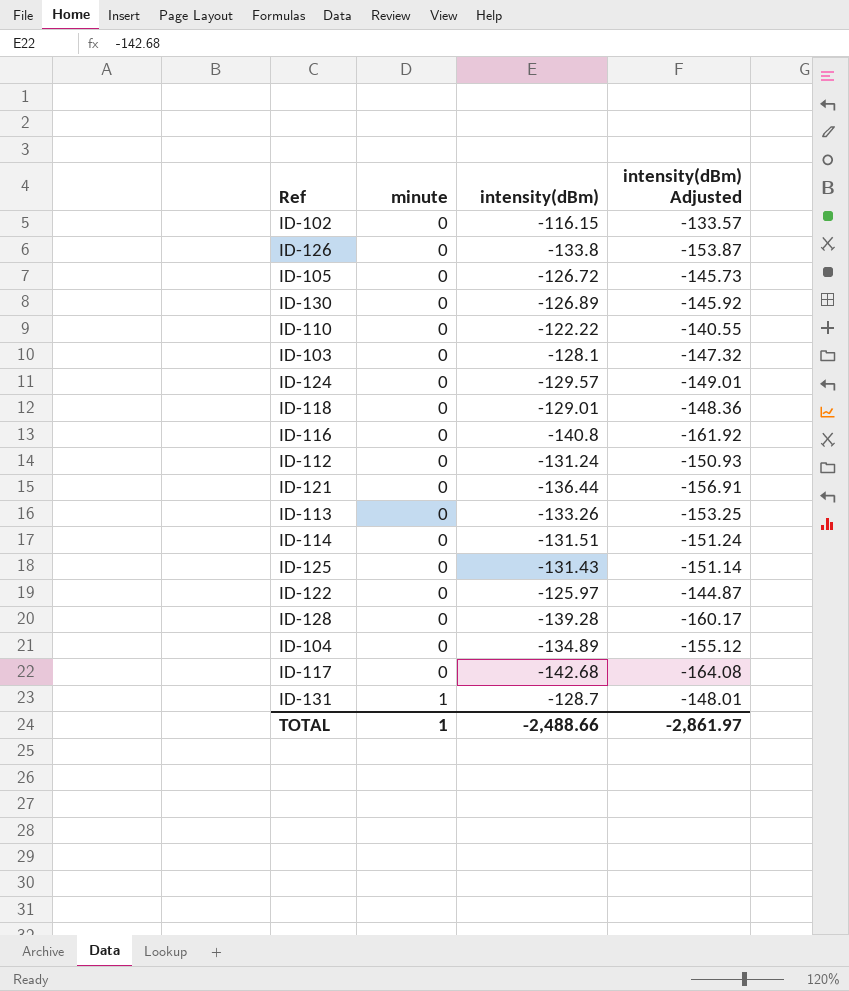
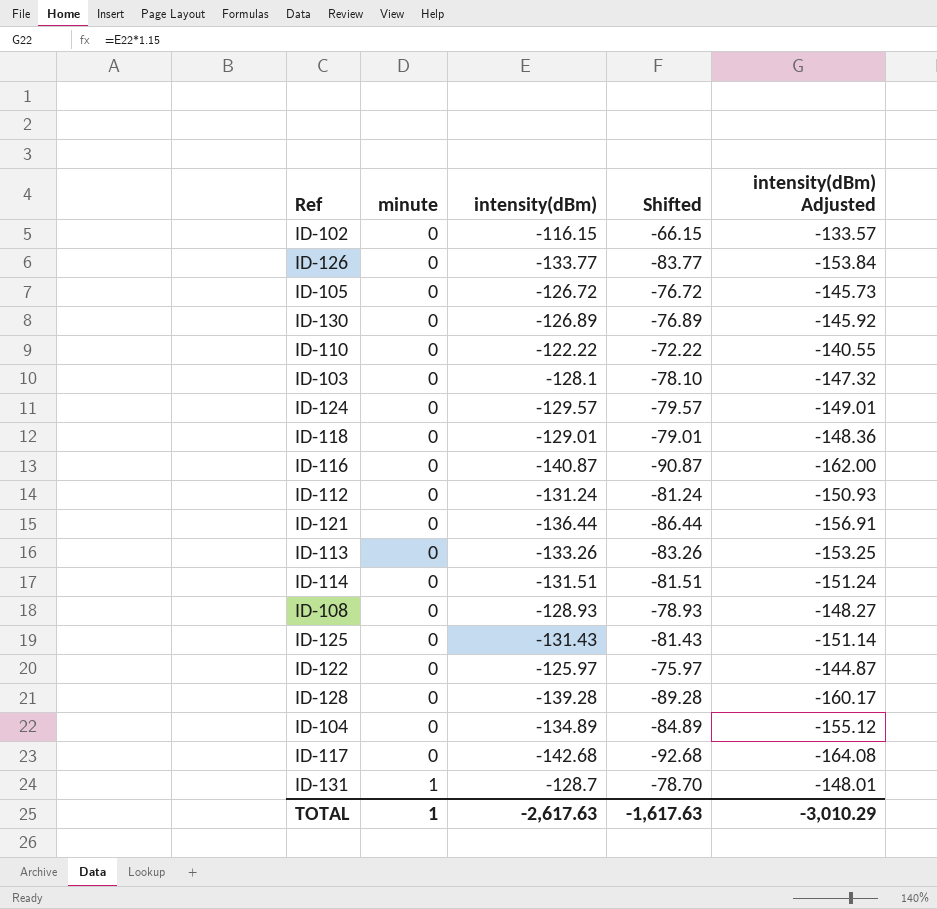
column Shifted | formula: none -> [intensity(dBm)] + 50
ID-126 | intensity(dBm): -133.8 -> -133.77
ID-126 | intensity(dBm) Adjusted: -153.87 -> -153.84
ID-116 | intensity(dBm): -140.8 -> -140.87
ID-116 | intensity(dBm) Adjusted: -161.92 -> -162.00
row ID-108: none -> 0 | -128.93 | -78.93 | -148.27
TOTAL | intensity(dBm): -2,488.66 -> -2,617.63
TOTAL | intensity(dBm) Adjusted: -2,861.97 -> -3,010.29

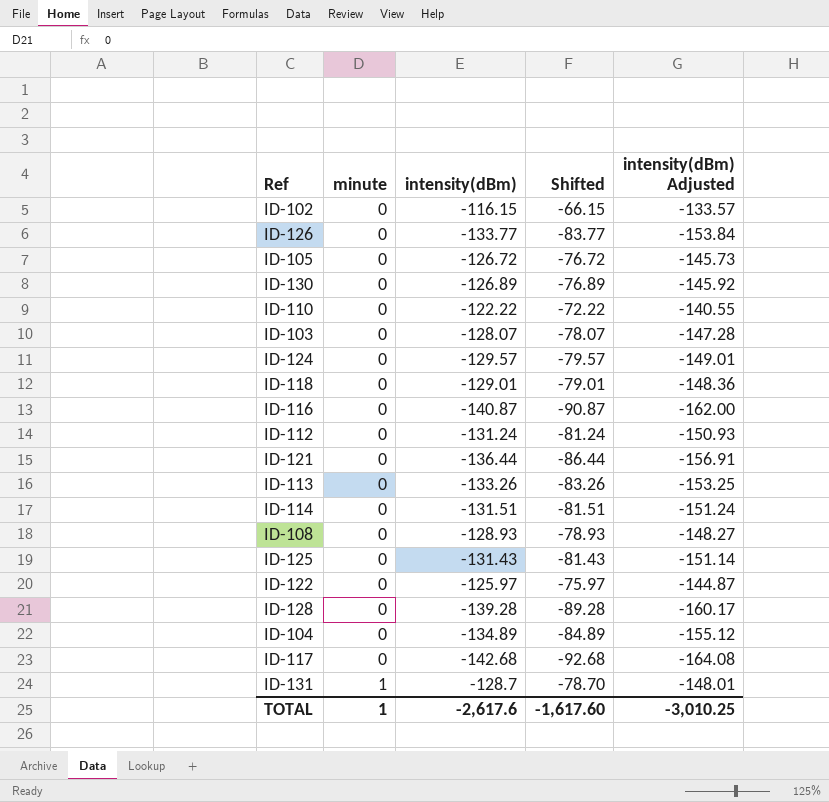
ID-103 | intensity(dBm): -128.1 -> -128.07
ID-103 | Shifted: -78.10 -> -78.07
ID-103 | intensity(dBm) Adjusted: -147.32 -> -147.28
TOTAL | intensity(dBm): -2,617.63 -> -2,617.6
TOTAL | Shifted: -1,617.63 -> -1,617.60
TOTAL | intensity(dBm) Adjusted: -3,010.29 -> -3,010.25

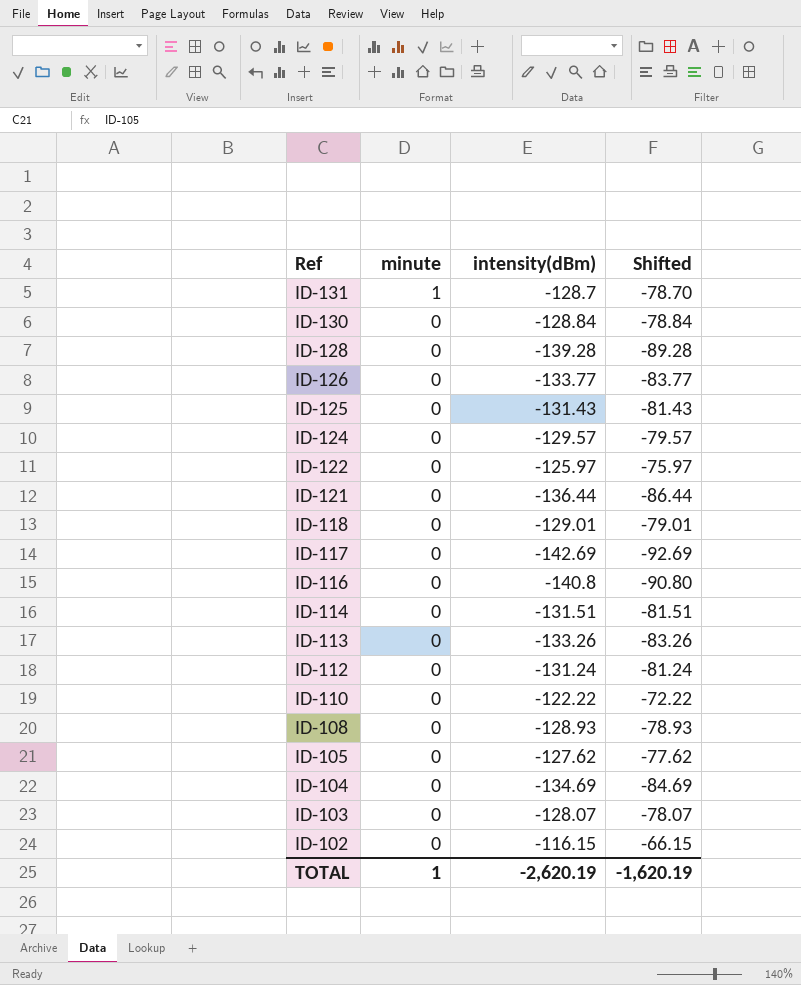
row order: minute ascending -> Ref descending
column intensity(dBm) Adjusted | formula: [intensity(dBm)] * 1.15 -> none
ID-130 | intensity(dBm): -126.89 -> -128.84
ID-130 | Shifted: -76.89 -> -78.84
ID-117 | intensity(dBm): -142.68 -> -142.69
ID-117 | Shifted: -92.68 -> -92.69
ID-116 | intensity(dBm): -140.87 -> -140.8
ID-116 | Shifted: -90.87 -> -90.80
ID-105 | intensity(dBm): -126.72 -> -127.62
ID-105 | Shifted: -76.72 -> -77.62
ID-104 | intensity(dBm): -134.89 -> -134.69
ID-104 | Shifted: -84.89 -> -84.69
TOTAL | intensity(dBm): -2,617.6 -> -2,620.19
TOTAL | Shifted: -1,617.60 -> -1,620.19

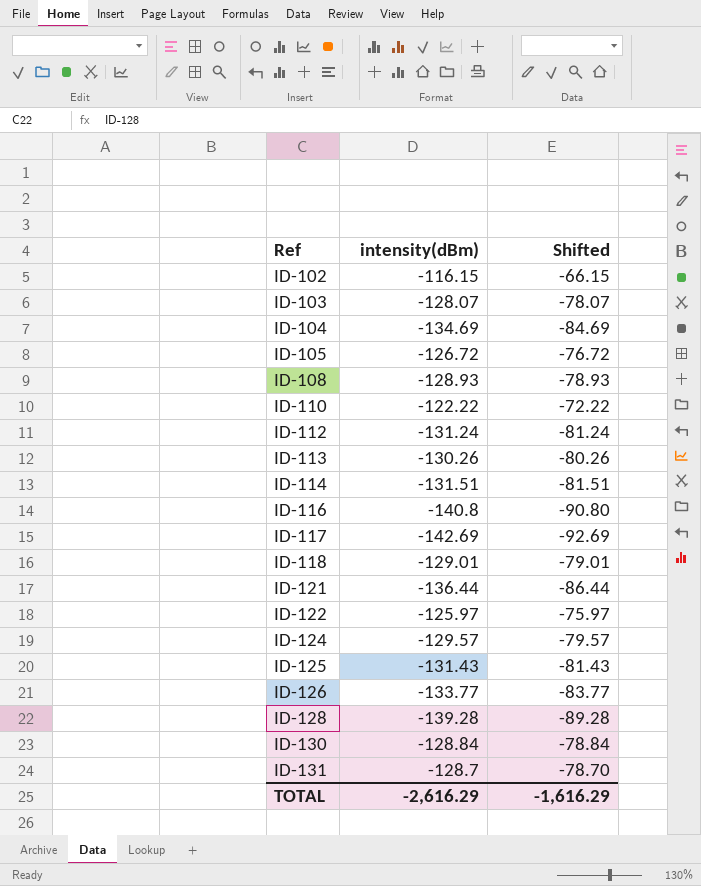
row order: Ref descending -> Ref ascending
column minute | position: 2 -> none
ID-105 | intensity(dBm): -127.62 -> -126.72
ID-105 | Shifted: -77.62 -> -76.72
ID-113 | intensity(dBm): -133.26 -> -130.26
ID-113 | Shifted: -83.26 -> -80.26
TOTAL | intensity(dBm): -2,620.19 -> -2,616.29
TOTAL | Shifted: -1,620.19 -> -1,616.29

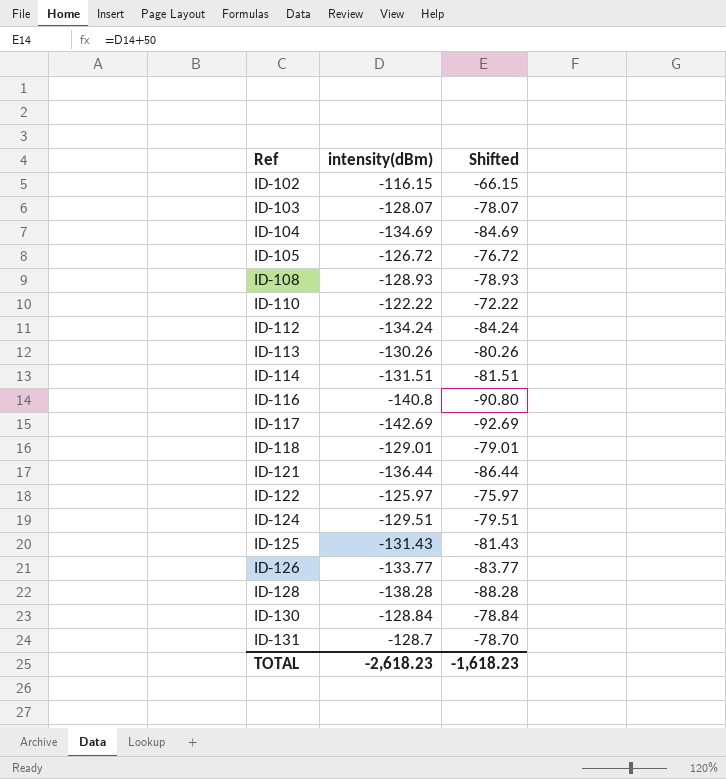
ID-112 | intensity(dBm): -131.24 -> -134.24
ID-112 | Shifted: -81.24 -> -84.24
ID-124 | intensity(dBm): -129.57 -> -129.51
ID-124 | Shifted: -79.57 -> -79.51
ID-128 | intensity(dBm): -139.28 -> -138.28
ID-128 | Shifted: -89.28 -> -88.28
TOTAL | intensity(dBm): -2,616.29 -> -2,618.23
TOTAL | Shifted: -1,616.29 -> -1,618.23

